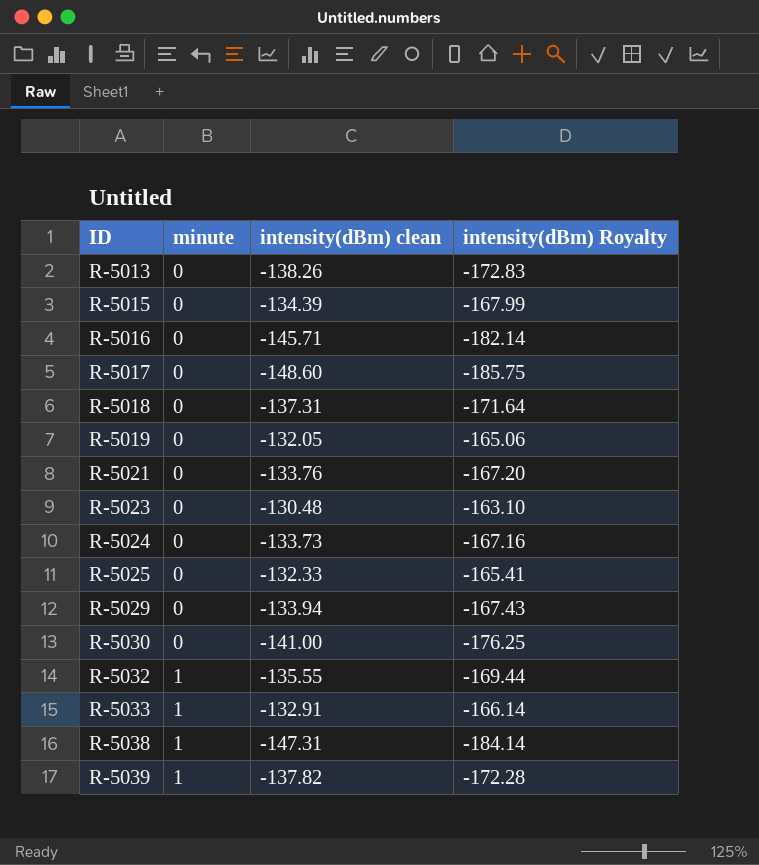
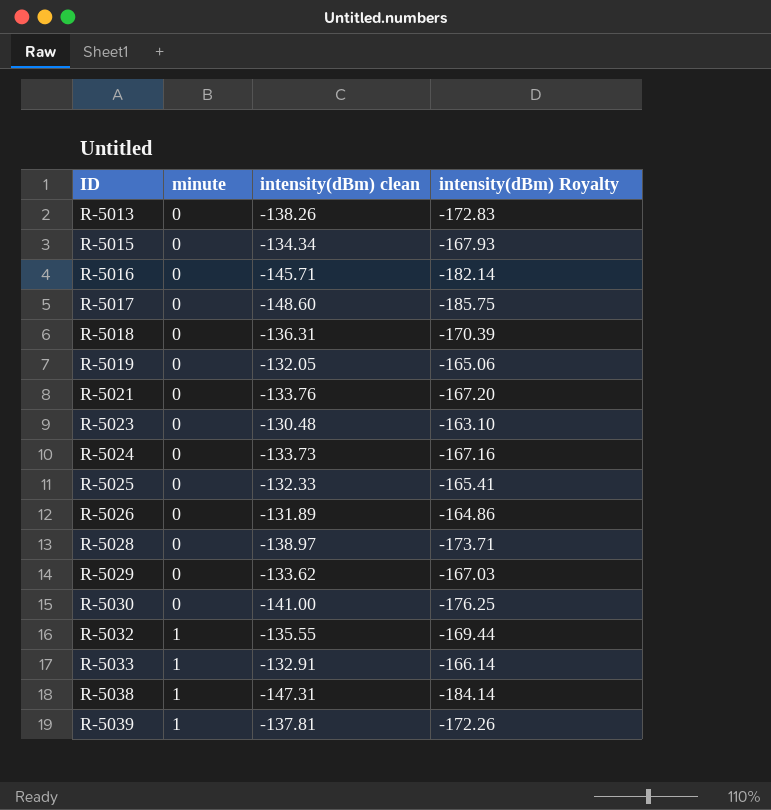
R-5015 | intensity(dBm) clean: -134.39 -> -134.34
R-5015 | intensity(dBm) Royalty: -167.99 -> -167.93
R-5018 | intensity(dBm) clean: -137.31 -> -136.31
R-5018 | intensity(dBm) Royalty: -171.64 -> -170.39
row R-5026: none -> 0 | -131.89 | -164.86
row R-5028: none -> 0 | -138.97 | -173.71
R-5029 | intensity(dBm) clean: -133.94 -> -133.62
R-5029 | intensity(dBm) Royalty: -167.43 -> -167.03
R-5039 | intensity(dBm) clean: -137.82 -> -137.81
R-5039 | intensity(dBm) Royalty: -172.28 -> -172.26

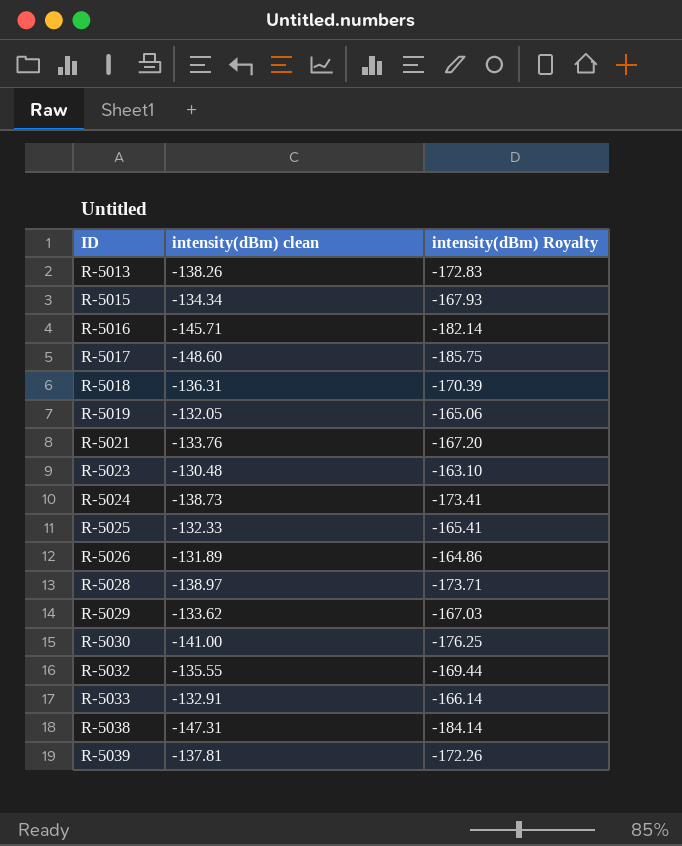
column minute | position: 2 -> none
R-5024 | intensity(dBm) clean: -133.73 -> -138.73
R-5024 | intensity(dBm) Royalty: -167.16 -> -173.41

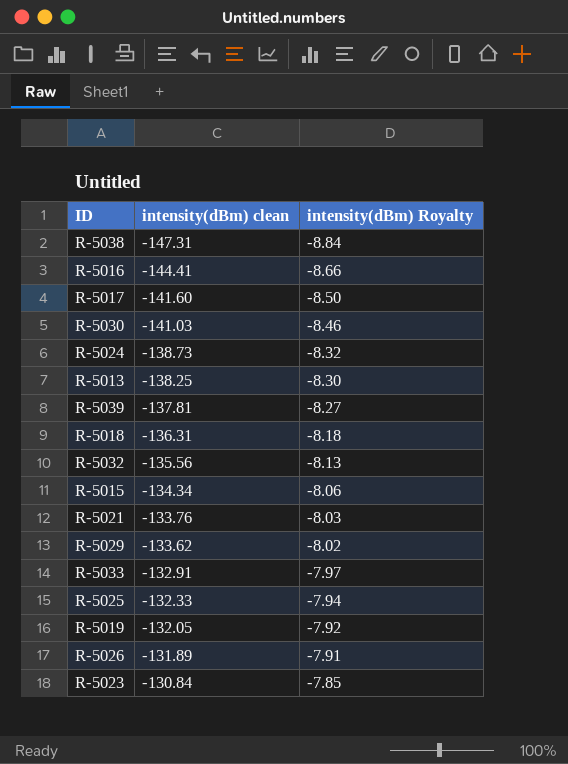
row order: ID ascending -> intensity(dBm) clean ascending
column intensity(dBm) Royalty | formula: [intensity(dBm) clean] * 1.25 -> [intensity(dBm) clean] * 0.06
row R-5028: -138.97 | -173.71 -> none
R-5016 | intensity(dBm) clean: -145.71 -> -144.41
R-5017 | intensity(dBm) clean: -148.60 -> -141.60
R-5030 | intensity(dBm) clean: -141.00 -> -141.03
R-5013 | intensity(dBm) clean: -138.26 -> -138.25
R-5032 | intensity(dBm) clean: -135.55 -> -135.56
R-5023 | intensity(dBm) clean: -130.48 -> -130.84

